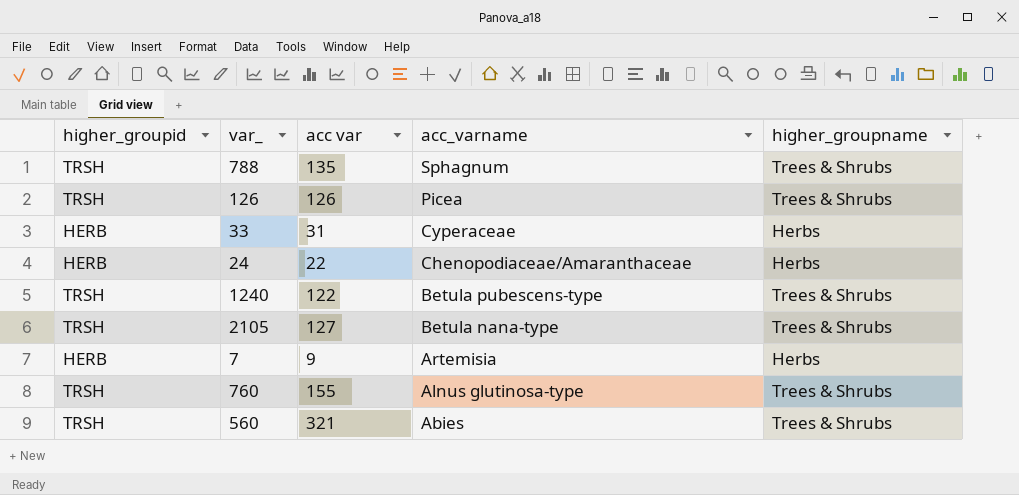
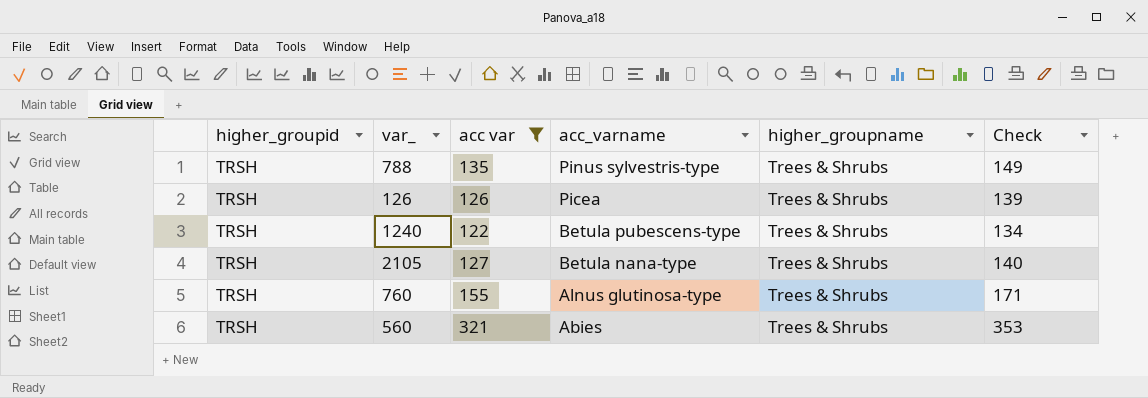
filter: none -> acc var >= 122
column Check | formula: none -> [acc var] * 1.1
788 | acc_varname: Sphagnum -> Pinus sylvestris-type

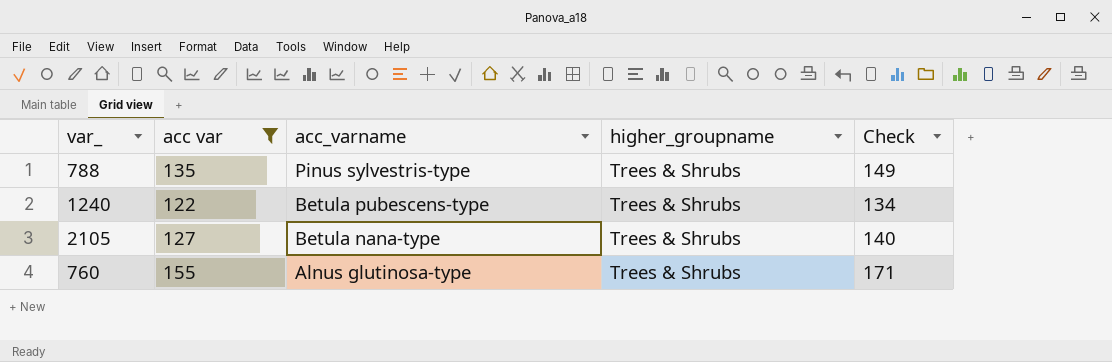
column higher_groupid | position: 1 -> none
row 126: TRSH | 126 | Picea | Trees & Shrubs | 139 -> none
row 560: TRSH | 321 | Abies | Trees & Shrubs | 353 -> none

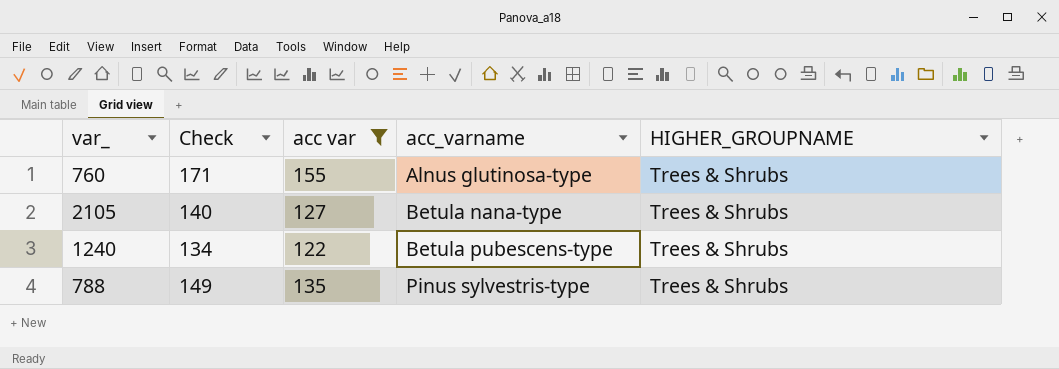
row order: acc_varname descending -> acc_varname ascending
column Check | position: 5 -> 2
column name: higher_groupname -> HIGHER_GROUPNAME

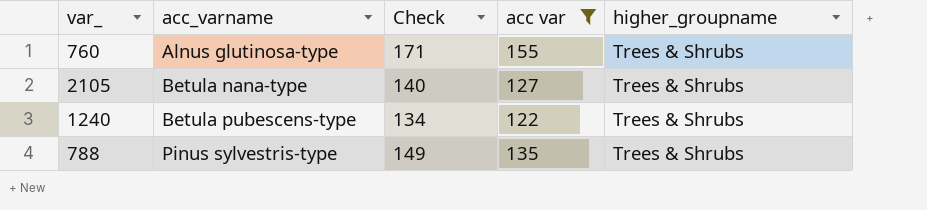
column acc_varname | position: 4 -> 2
column name: HIGHER_GROUPNAME -> higher_groupname

